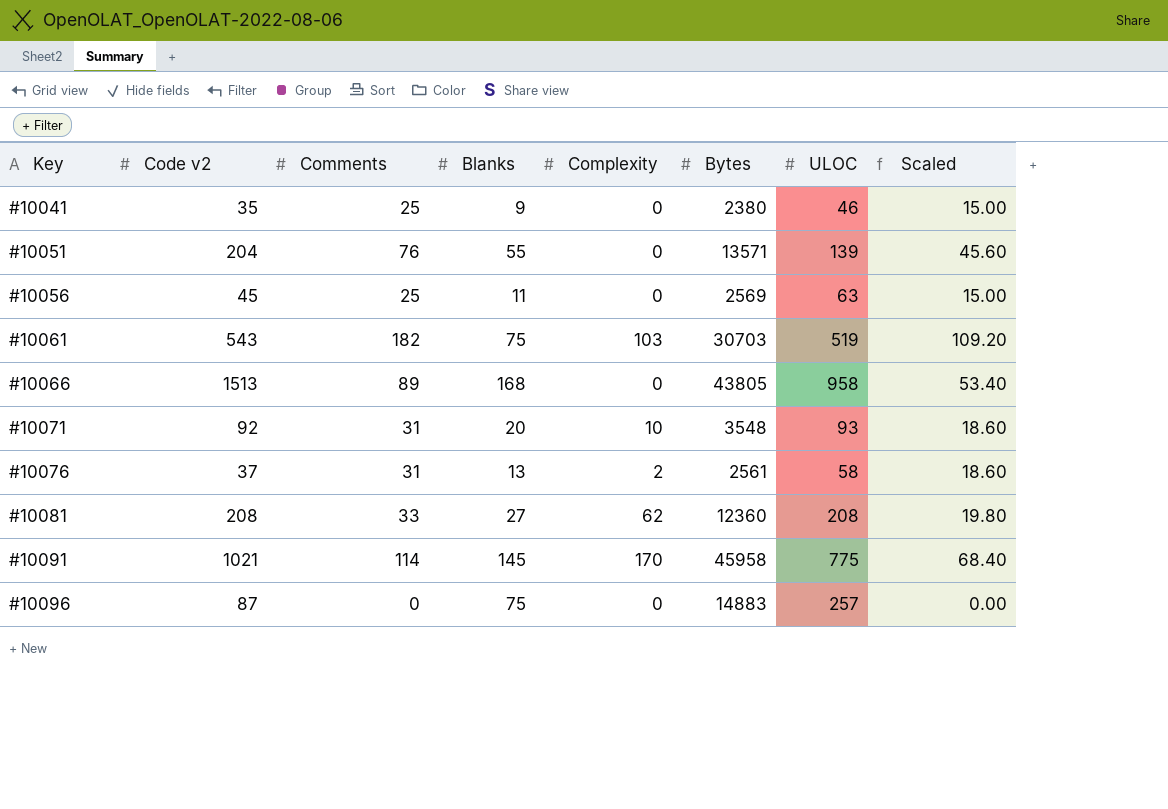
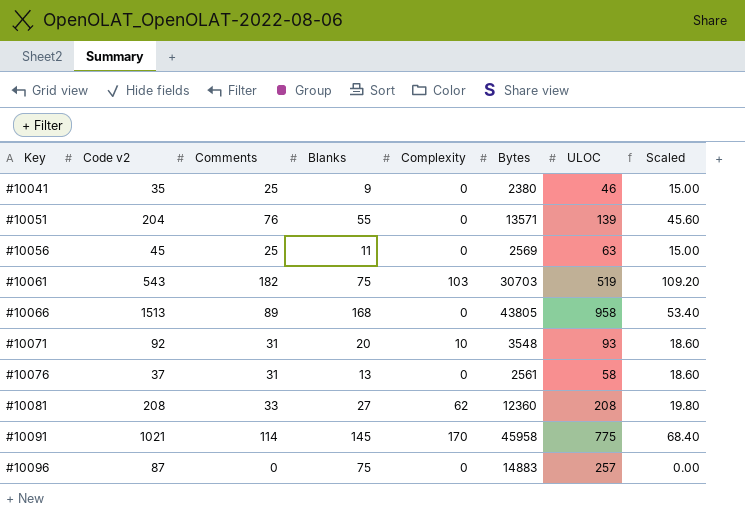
#10076 | Complexity: 2 -> 0

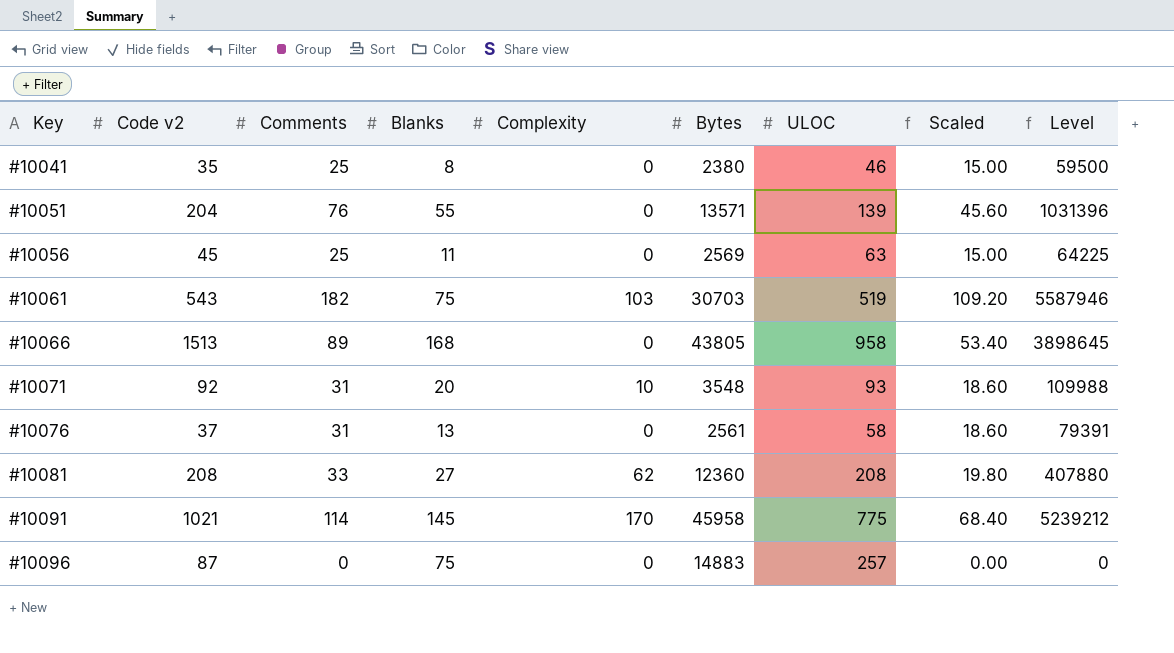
column Level | formula: none -> [Comments] * [Bytes]
#10041 | Blanks: 9 -> 8

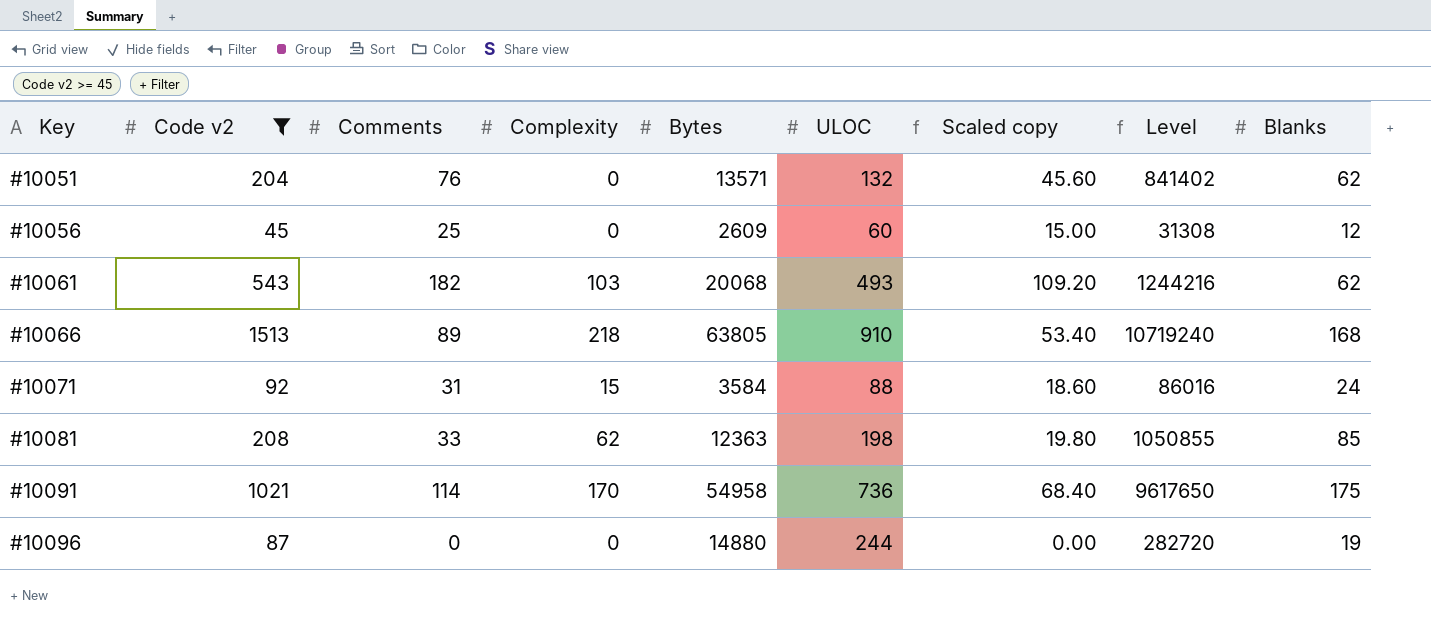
filter: none -> Code v2 >= 45
column name: Scaled -> Scaled copy
column Level | formula: [Comments] * [Bytes] -> [Bytes] * [Blanks]
column Blanks | position: 4 -> 9
#10051 | ULOC: 139 -> 132
#10051 | Blanks: 55 -> 62
#10056 | Bytes: 2569 -> 2609
#10056 | ULOC: 63 -> 60
#10056 | Blanks: 11 -> 12
#10061 | Bytes: 30703 -> 20068
#10061 | ULOC: 519 -> 493
#10061 | Blanks: 75 -> 62
#10066 | Complexity: 0 -> 218
#10066 | Bytes: 43805 -> 63805
#10066 | ULOC: 958 -> 910
#10071 | Complexity: 10 -> 15
#10071 | Bytes: 3548 -> 3584
#10071 | ULOC: 93 -> 88
#10071 | Blanks: 20 -> 24
#10081 | Bytes: 12360 -> 12363
#10081 | ULOC: 208 -> 198
#10081 | Blanks: 27 -> 85
#10091 | Bytes: 45958 -> 54958
#10091 | ULOC: 775 -> 736
#10091 | Blanks: 145 -> 175
#10096 | Bytes: 14883 -> 14880
#10096 | ULOC: 257 -> 244
#10096 | Blanks: 75 -> 19

